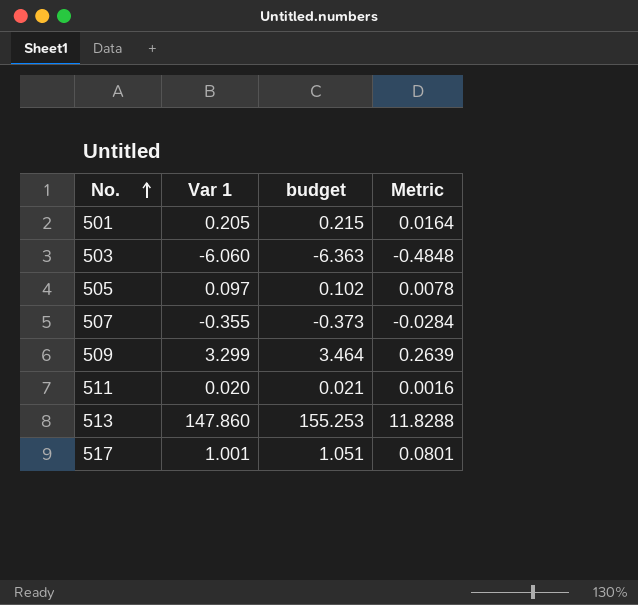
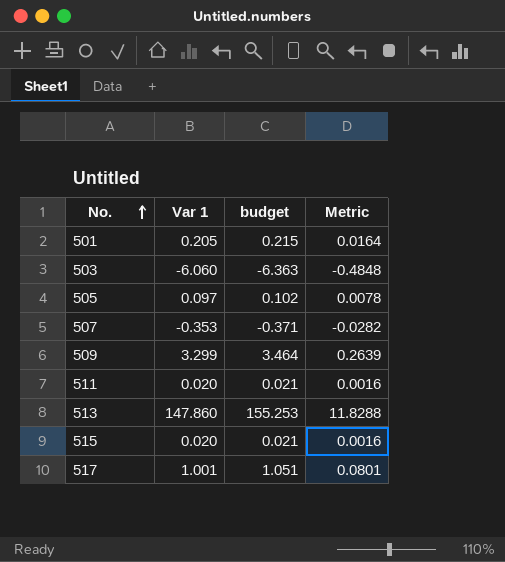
507 | Var 1: -0.355 -> -0.353
507 | budget: -0.373 -> -0.371
507 | Metric: -0.0284 -> -0.0282
row 515: none -> 0.020 | 0.021 | 0.0016

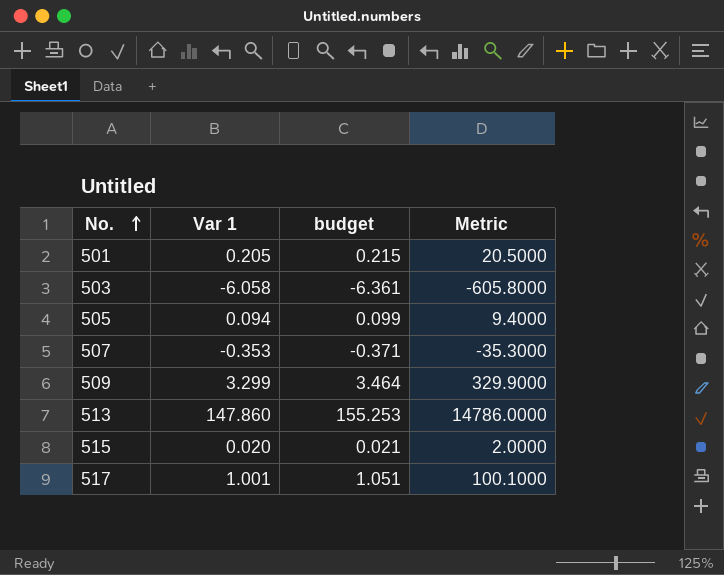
column Metric | formula: [Var 1] * 0.08 -> [Var 1] * 100
row 511: 0.020 | 0.021 | 0.0016 -> none
503 | Var 1: -6.060 -> -6.058
503 | budget: -6.363 -> -6.361
505 | Var 1: 0.097 -> 0.094
505 | budget: 0.102 -> 0.099

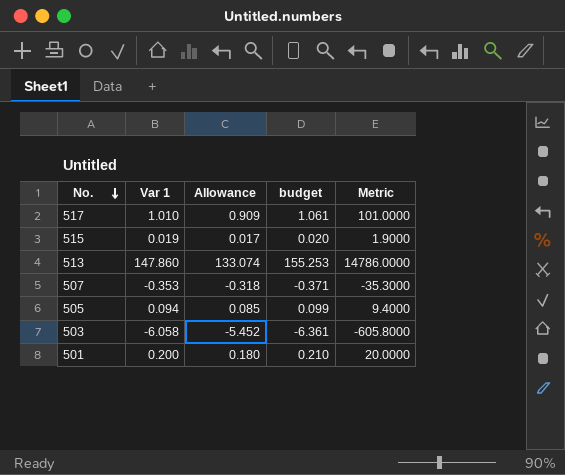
row order: No. ascending -> No. descending
column Allowance | formula: none -> [Var 1] * 0.9
row 509: 3.299 | 3.464 | 329.9000 -> none
517 | Var 1: 1.001 -> 1.010
517 | budget: 1.051 -> 1.061
517 | Metric: 100.1000 -> 101.0000
515 | Var 1: 0.020 -> 0.019
515 | budget: 0.021 -> 0.020
515 | Metric: 2.0000 -> 1.9000
501 | Var 1: 0.205 -> 0.200
501 | budget: 0.215 -> 0.210
501 | Metric: 20.5000 -> 20.0000

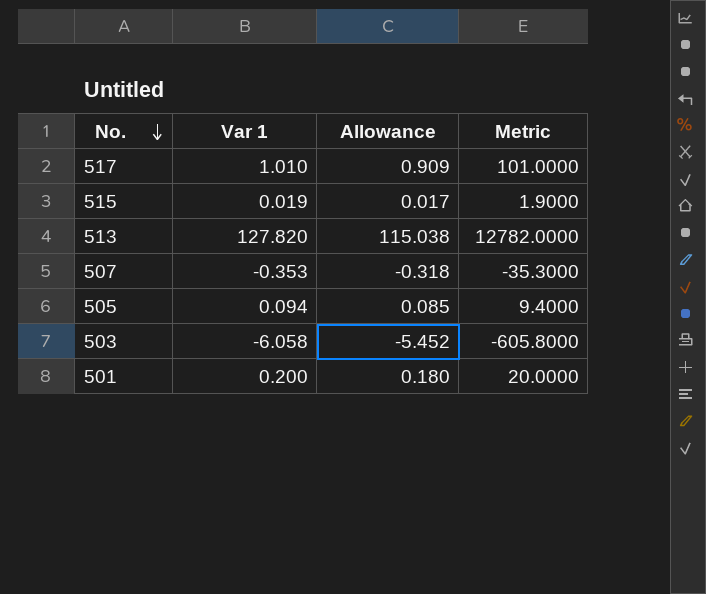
column budget | formula: [Var 1] * 1.05 -> none
513 | Var 1: 147.860 -> 127.820
513 | Allowance: 133.074 -> 115.038
513 | Metric: 14786.0000 -> 12782.0000

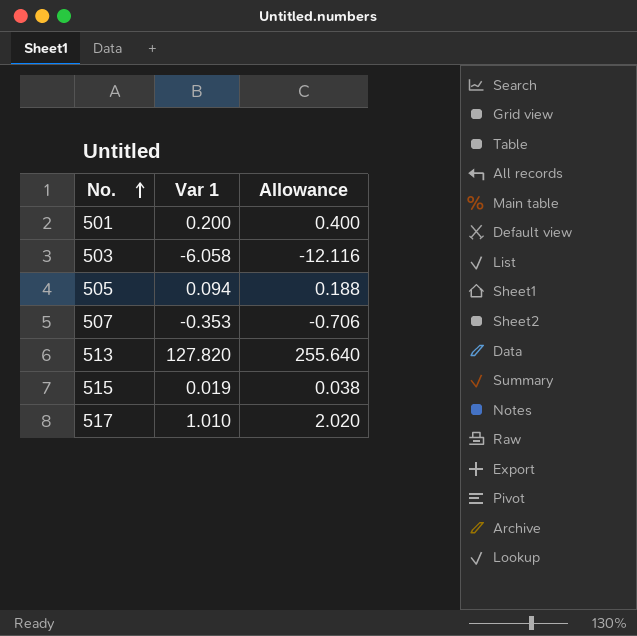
row order: No. descending -> No. ascending
column Metric | formula: [Var 1] * 100 -> none
column Allowance | formula: [Var 1] * 0.9 -> [Var 1] * 2

